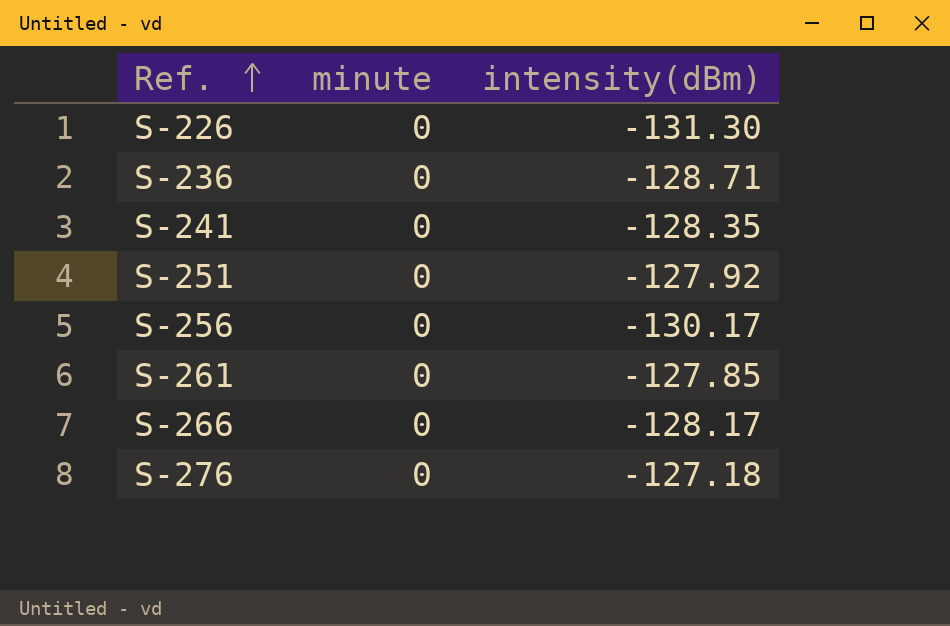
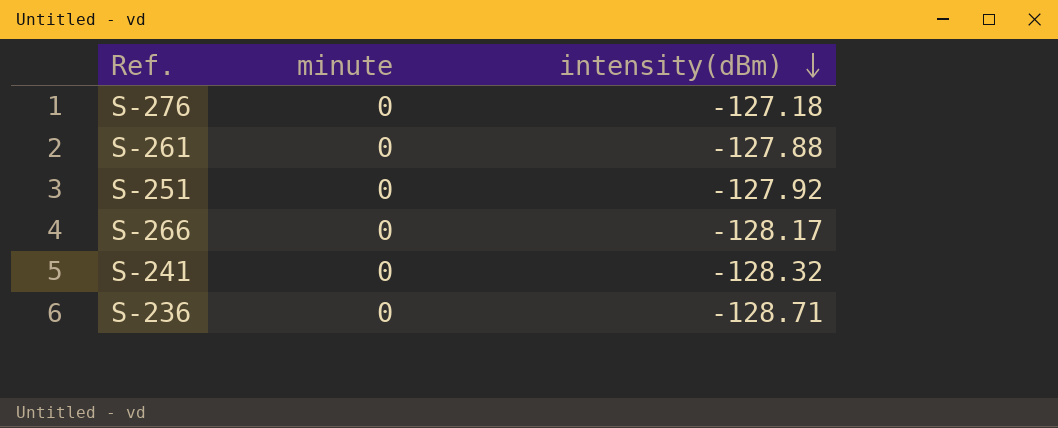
row order: Ref. ascending -> intensity(dBm) descending
row S-226: 0 | -131.30 -> none
row S-256: 0 | -130.17 -> none
S-261 | intensity(dBm): -127.85 -> -127.88
S-241 | intensity(dBm): -128.35 -> -128.32

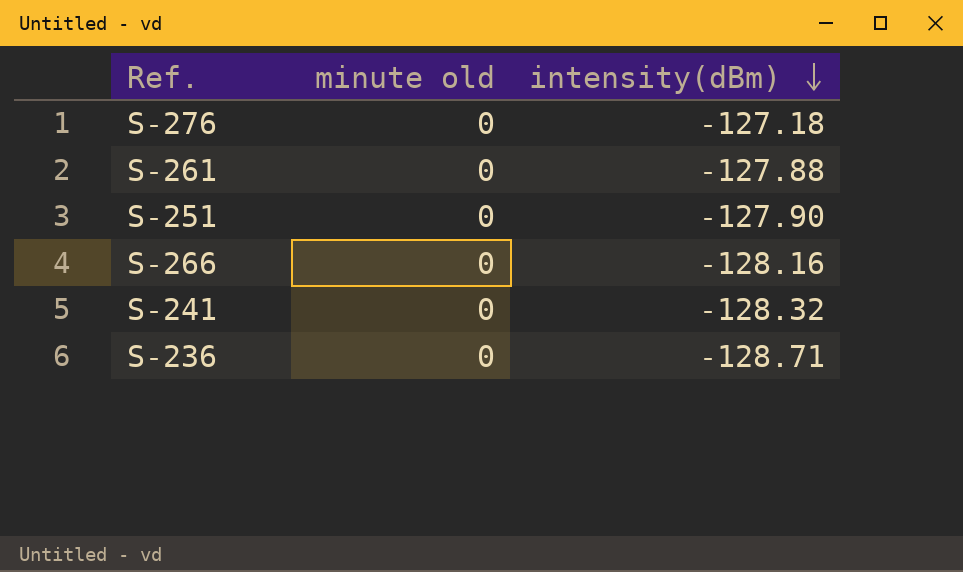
column name: minute -> minute old
S-251 | intensity(dBm): -127.92 -> -127.90
S-266 | intensity(dBm): -128.17 -> -128.16

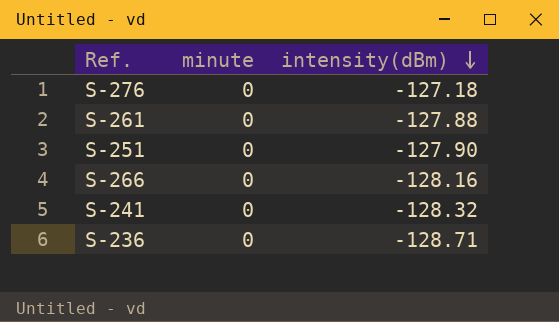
column name: minute old -> minute

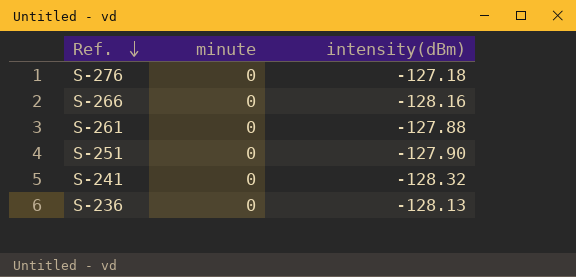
row order: intensity(dBm) descending -> Ref. descending
S-236 | intensity(dBm): -128.71 -> -128.13

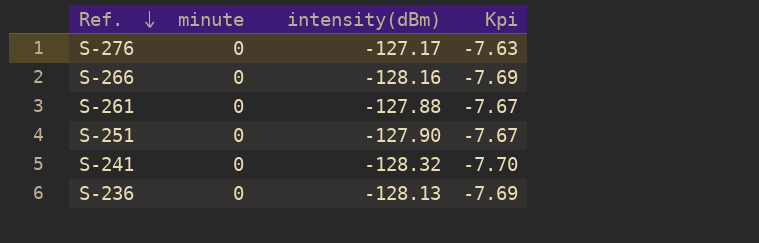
column Kpi | formula: none -> [intensity(dBm)] * 0.06
S-276 | intensity(dBm): -127.18 -> -127.17

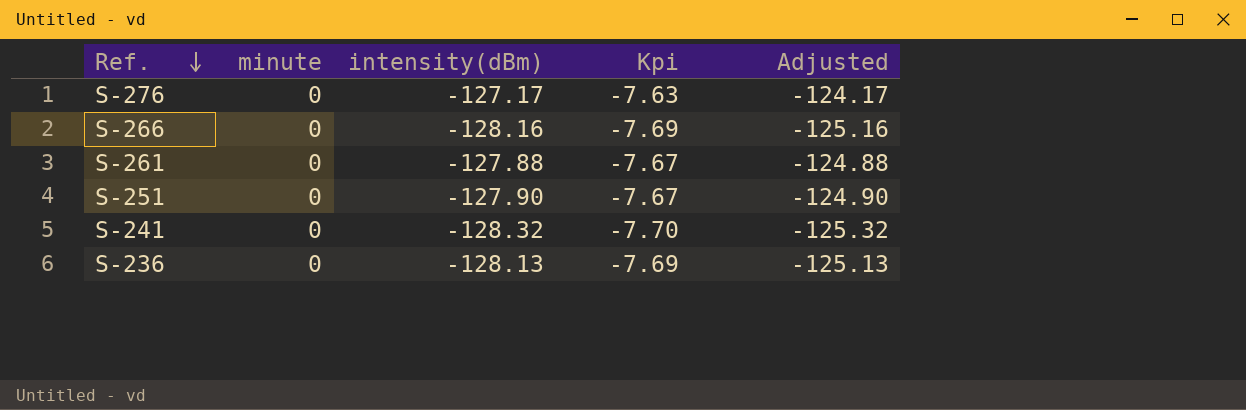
column Adjusted | formula: none -> [intensity(dBm)] + 3

